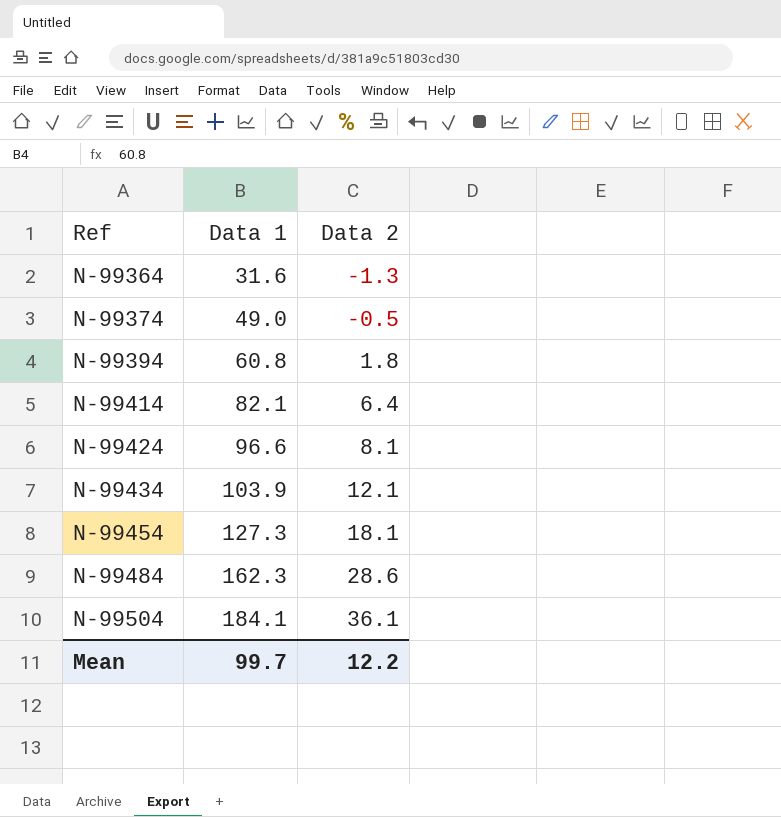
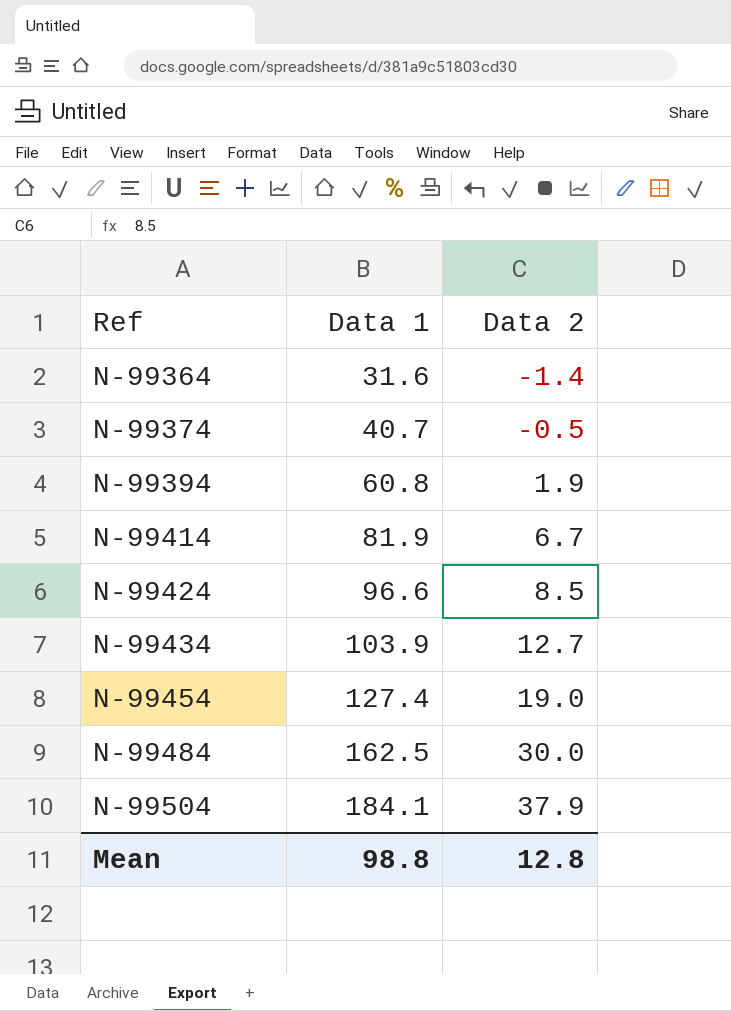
N-99364 | Data 2: -1.3 -> -1.4
N-99374 | Data 1: 49.0 -> 40.7
N-99394 | Data 2: 1.8 -> 1.9
N-99414 | Data 1: 82.1 -> 81.9
N-99414 | Data 2: 6.4 -> 6.7
N-99424 | Data 2: 8.1 -> 8.5
N-99434 | Data 2: 12.1 -> 12.7
N-99454 | Data 1: 127.3 -> 127.4
N-99454 | Data 2: 18.1 -> 19.0
N-99484 | Data 1: 162.3 -> 162.5
N-99484 | Data 2: 28.6 -> 30.0
N-99504 | Data 2: 36.1 -> 37.9
Mean | Data 1: 99.7 -> 98.8
Mean | Data 2: 12.2 -> 12.8

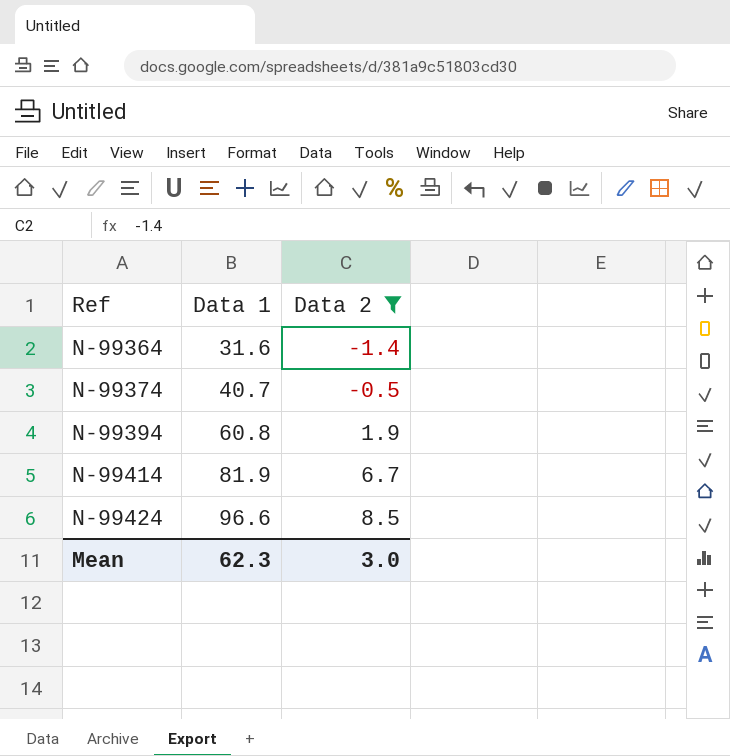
filter: none -> Data 2 <= 8.5
Mean | Data 1: 98.8 -> 62.3
Mean | Data 2: 12.8 -> 3.0

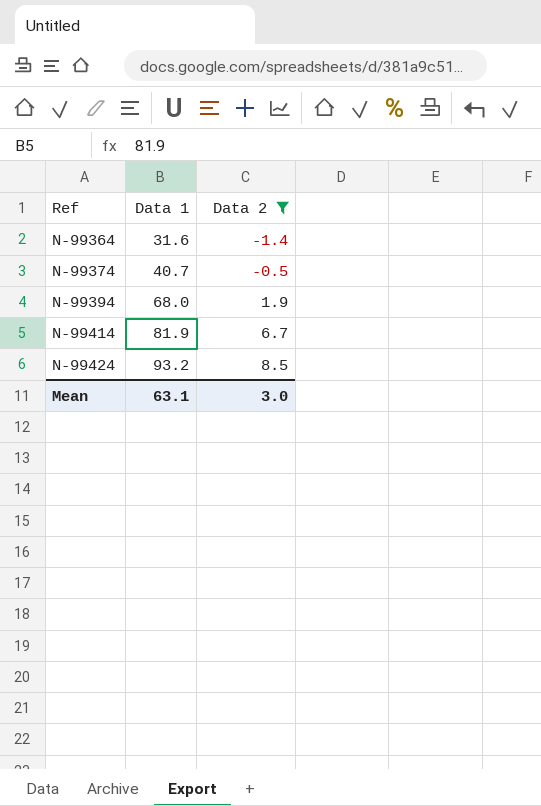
N-99394 | Data 1: 60.8 -> 68.0
N-99424 | Data 1: 96.6 -> 93.2
Mean | Data 1: 62.3 -> 63.1

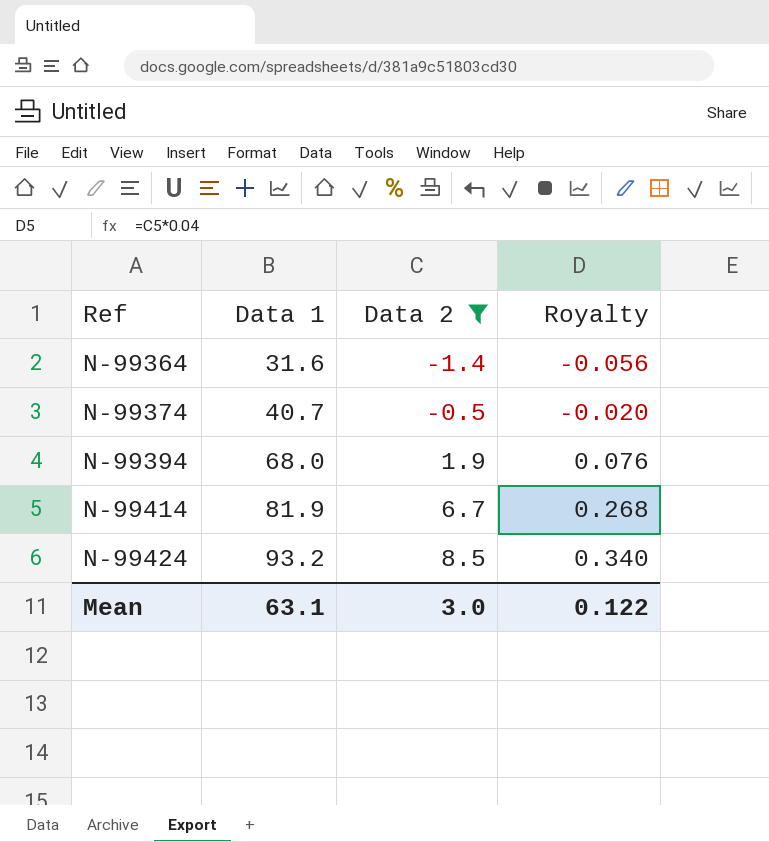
column Royalty | formula: none -> [Data 2] * 0.04

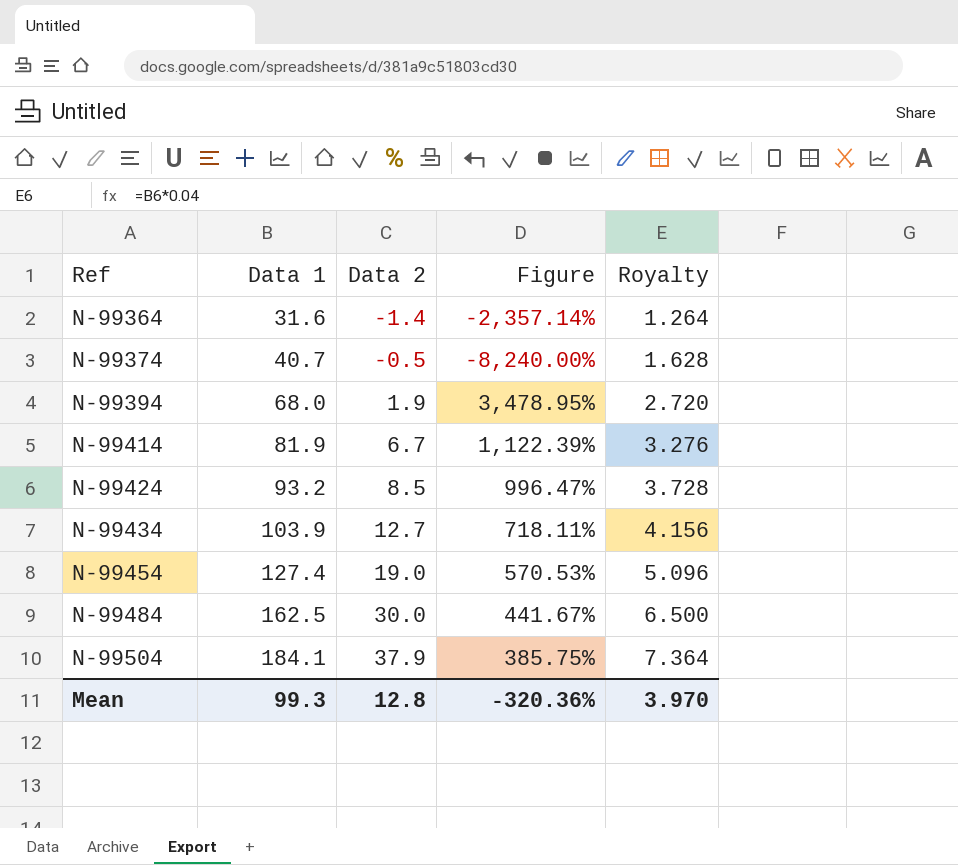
filter: Data 2 <= 8.5 -> none
column Figure | formula: none -> ([Data 1] - [Data 2]) / [Data 2]
column Royalty | formula: [Data 2] * 0.04 -> [Data 1] * 0.04
Mean | Data 1: 63.1 -> 99.3
Mean | Data 2: 3.0 -> 12.8
Mean | Royalty: 0.122 -> 3.970

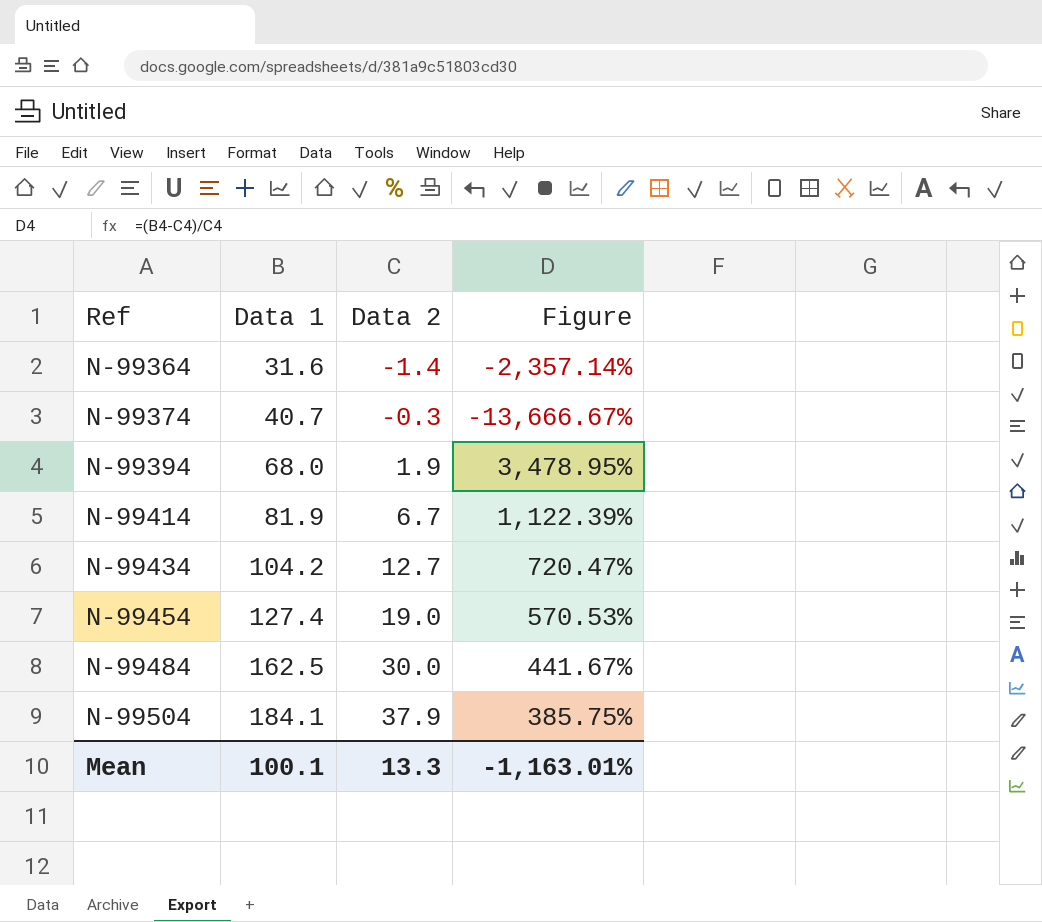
column Royalty | formula: [Data 1] * 0.04 -> none
row N-99424: 93.2 | 8.5 | 996.47% | 3.728 -> none
N-99374 | Data 2: -0.5 -> -0.3
N-99374 | Figure: -8,240.00% -> -13,666.67%
N-99434 | Data 1: 103.9 -> 104.2
N-99434 | Figure: 718.11% -> 720.47%
Mean | Data 1: 99.3 -> 100.1
Mean | Data 2: 12.8 -> 13.3
Mean | Figure: -320.36% -> -1,163.01%

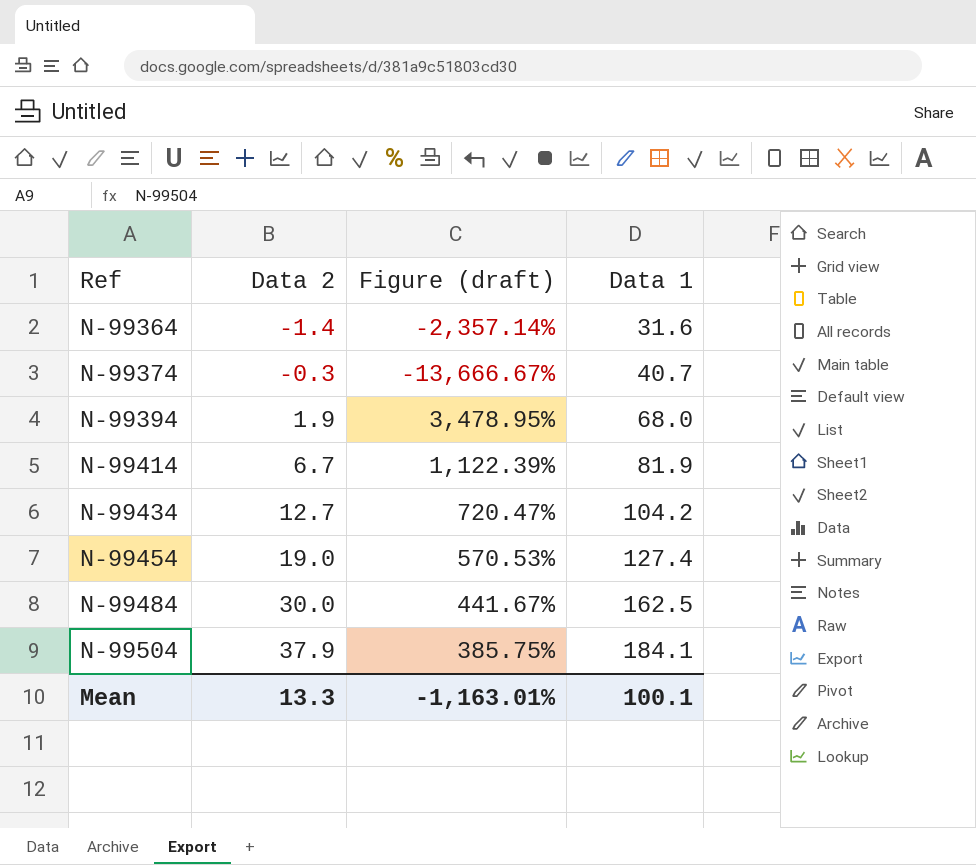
column name: Figure -> Figure (draft)
column Data 1 | position: 2 -> 4

